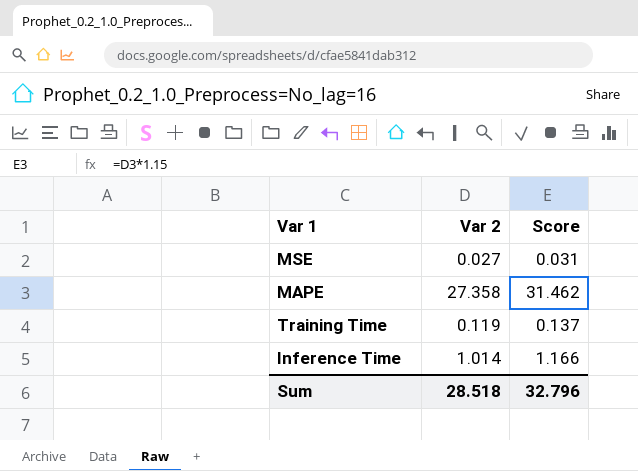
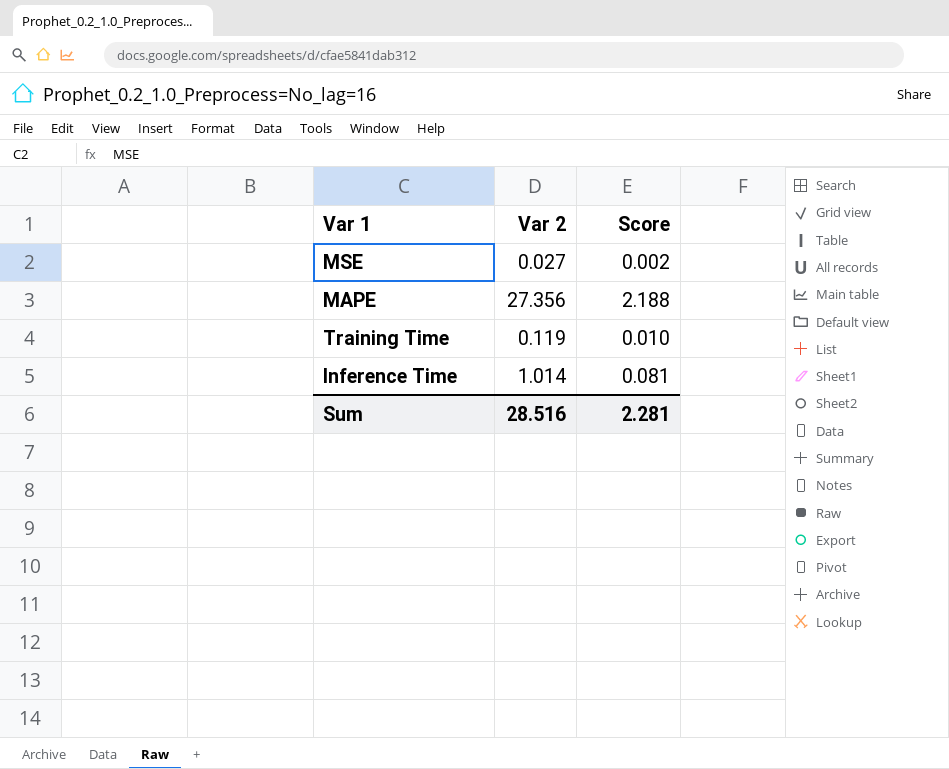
column Score | formula: [Var 2] * 1.15 -> [Var 2] * 0.08
MAPE | Var 2: 27.358 -> 27.356
Sum | Var 2: 28.518 -> 28.516
Sum | Score: 32.796 -> 2.281

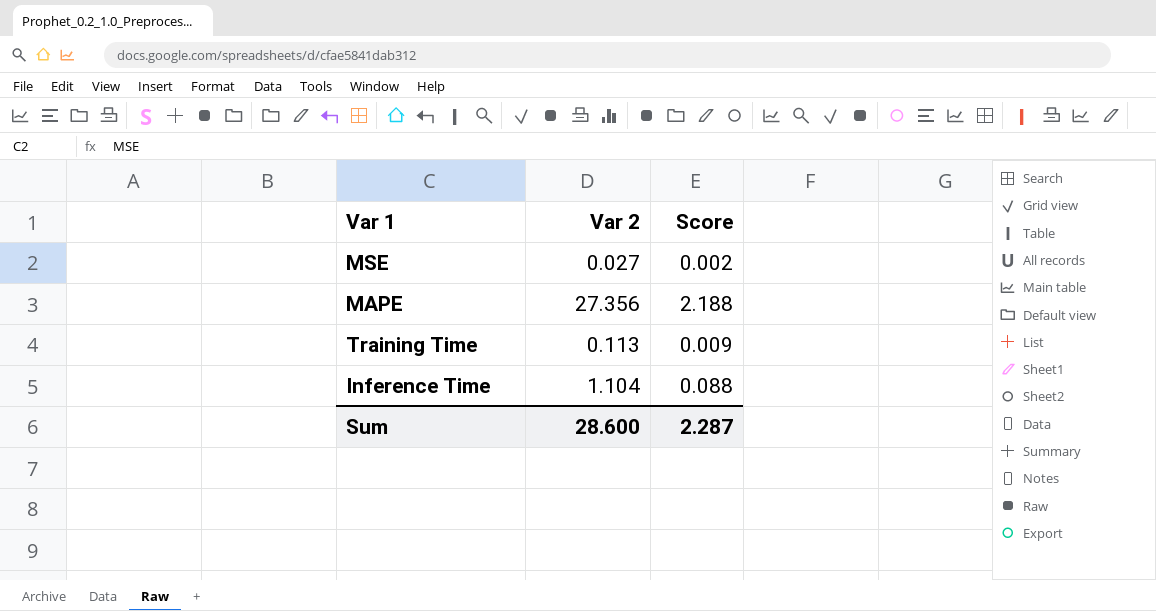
Training Time | Var 2: 0.119 -> 0.113
Training Time | Score: 0.010 -> 0.009
Inference Time | Var 2: 1.014 -> 1.104
Inference Time | Score: 0.081 -> 0.088
Sum | Var 2: 28.516 -> 28.600
Sum | Score: 2.281 -> 2.287

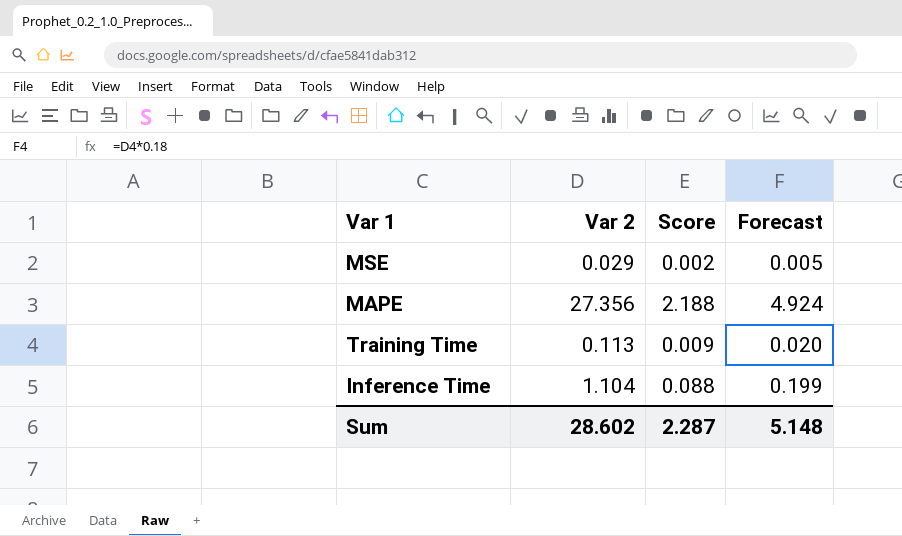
column Forecast | formula: none -> [Var 2] * 0.18
MSE | Var 2: 0.027 -> 0.029
Sum | Var 2: 28.600 -> 28.602

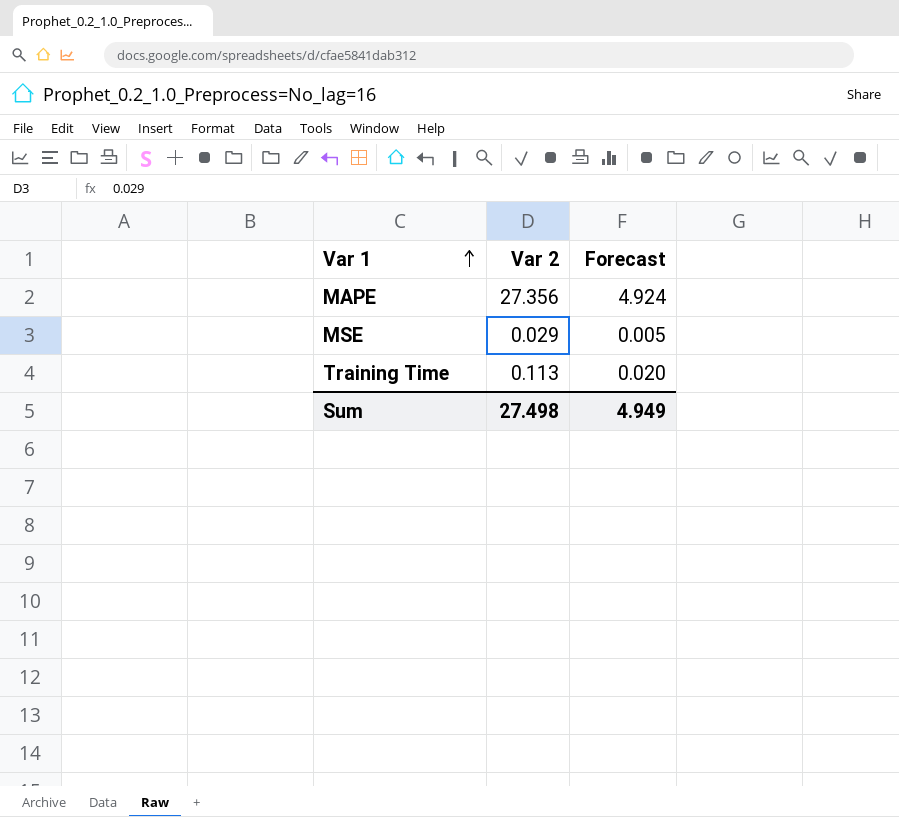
row order: none -> Var 1 ascending
column Score | formula: [Var 2] * 0.08 -> none
row Inference Time: 1.104 | 0.088 | 0.199 -> none
Sum | Var 2: 28.602 -> 27.498
Sum | Forecast: 5.148 -> 4.949

